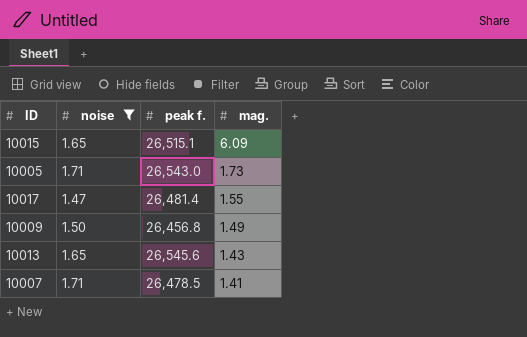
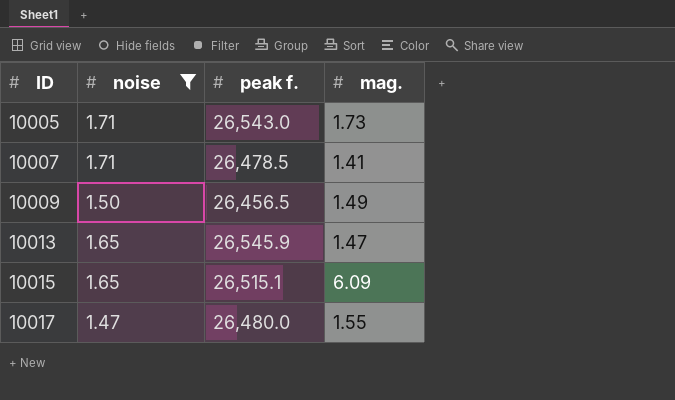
row order: mag. descending -> ID ascending
10009 | peak f.: 26,456.8 -> 26,456.5
10013 | peak f.: 26,545.6 -> 26,545.9
10013 | mag.: 1.43 -> 1.47
10017 | peak f.: 26,481.4 -> 26,480.0

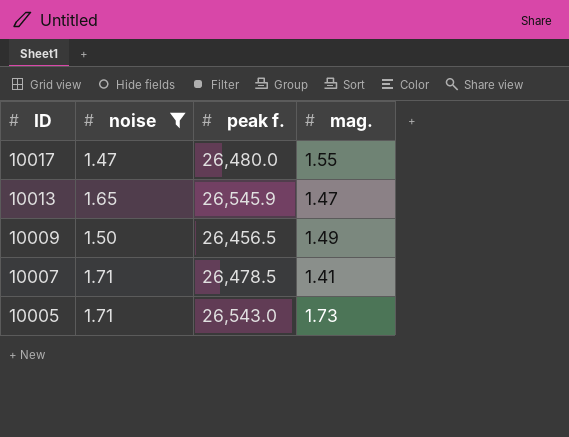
row order: ID ascending -> ID descending
row 10015: 1.65 | 26,515.1 | 6.09 -> none

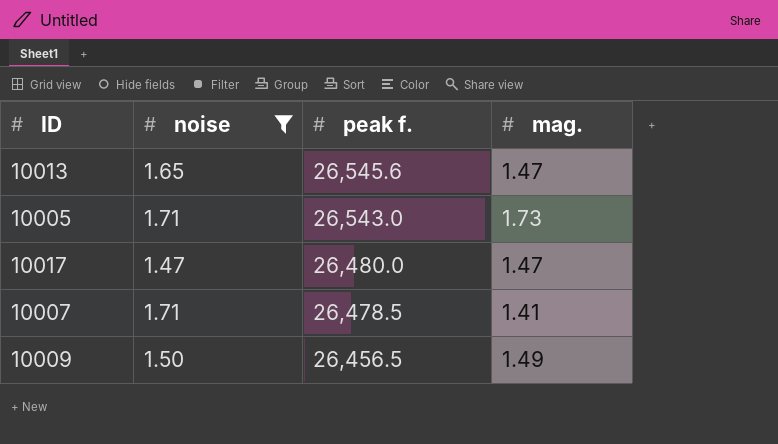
row order: ID descending -> peak f. descending
10013 | peak f.: 26,545.9 -> 26,545.6
10017 | mag.: 1.55 -> 1.47

